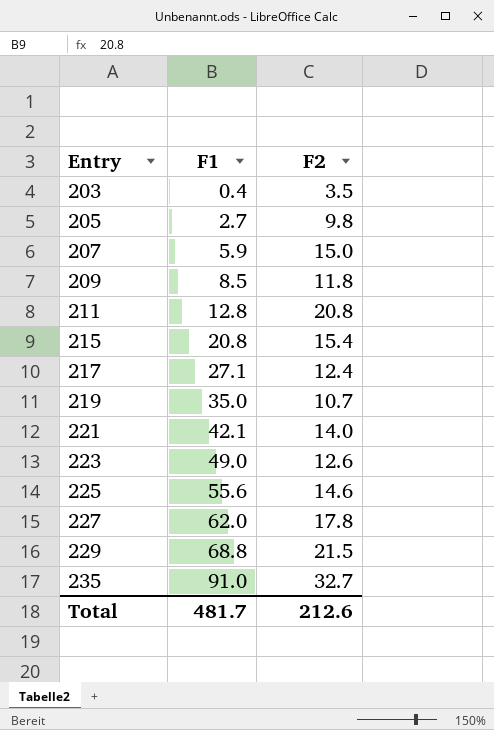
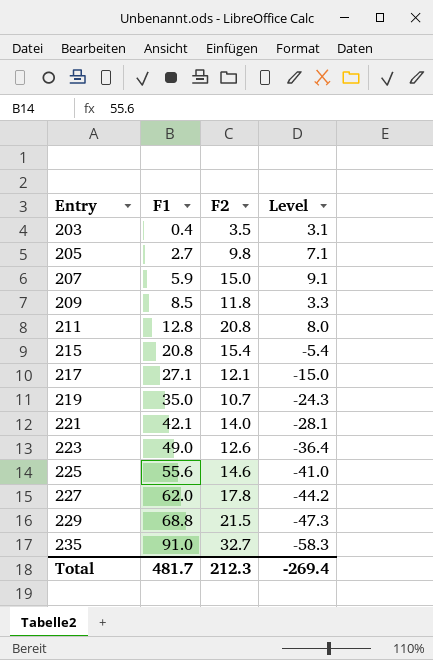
column Level | formula: none -> [F2] - [F1]
217 | F2: 12.4 -> 12.1
Total | F2: 212.6 -> 212.3

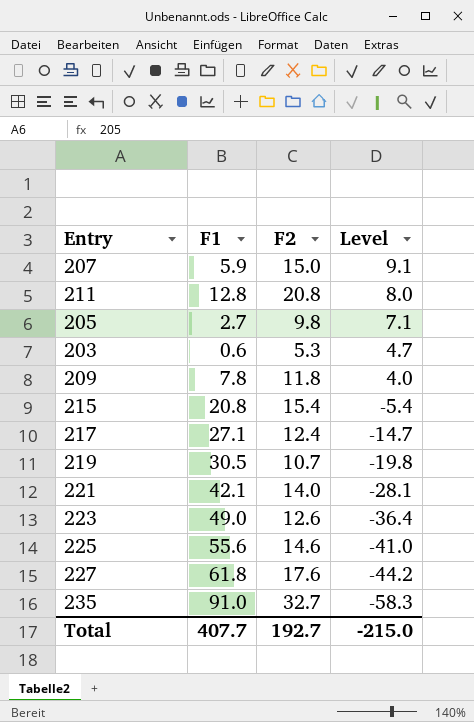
row order: Entry ascending -> Level descending
row 229: 68.8 | 21.5 | -47.3 -> none
203 | F1: 0.4 -> 0.6
203 | F2: 3.5 -> 5.3
203 | Level: 3.1 -> 4.7
209 | F1: 8.5 -> 7.8
209 | Level: 3.3 -> 4.0
217 | F2: 12.1 -> 12.4
217 | Level: -15.0 -> -14.7
219 | F1: 35.0 -> 30.5
219 | Level: -24.3 -> -19.8
227 | F1: 62.0 -> 61.8
227 | F2: 17.8 -> 17.6
Total | F1: 481.7 -> 407.7
Total | F2: 212.3 -> 192.7
Total | Level: -269.4 -> -215.0

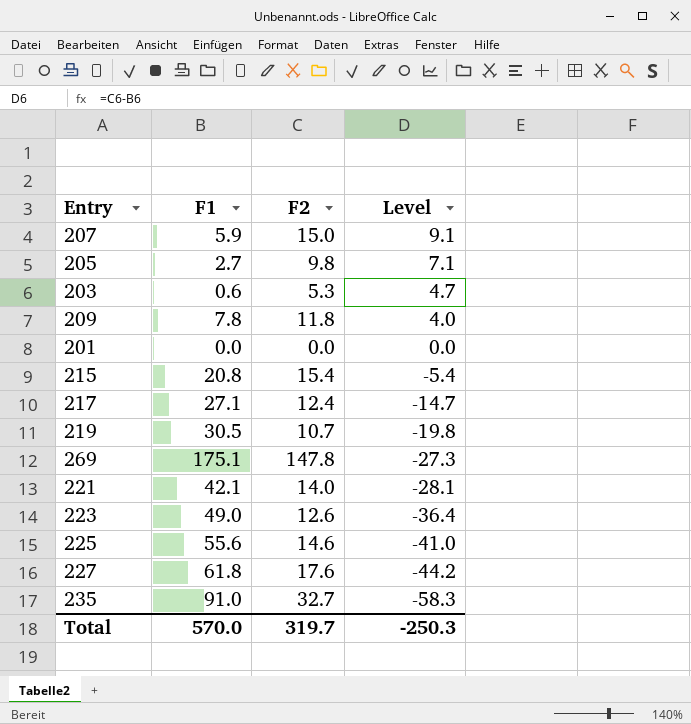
row 211: 12.8 | 20.8 | 8.0 -> none
row 201: none -> 0.0 | 0.0 | 0.0
row 269: none -> 175.1 | 147.8 | -27.3
Total | F1: 407.7 -> 570.0
Total | F2: 192.7 -> 319.7
Total | Level: -215.0 -> -250.3

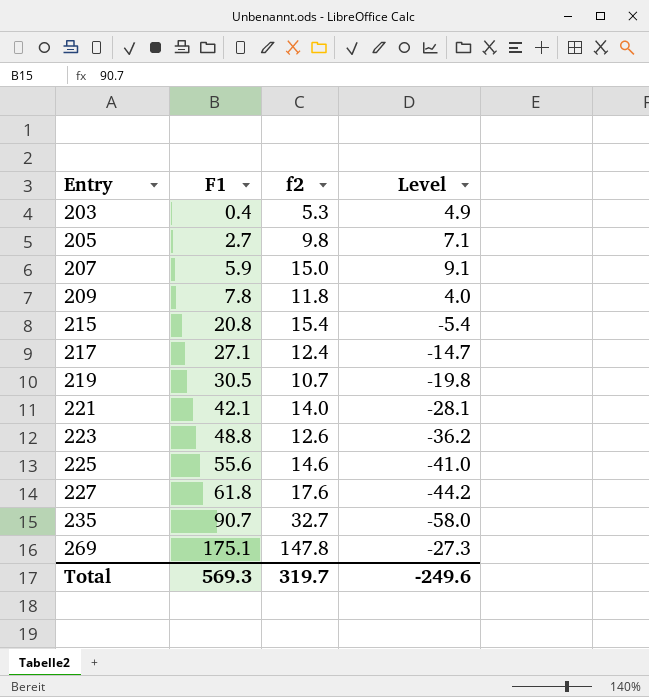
row order: Level descending -> Entry ascending
column name: F2 -> f2
row 201: 0.0 | 0.0 | 0.0 -> none
203 | F1: 0.6 -> 0.4
203 | Level: 4.7 -> 4.9
223 | F1: 49.0 -> 48.8
223 | Level: -36.4 -> -36.2
235 | F1: 91.0 -> 90.7
235 | Level: -58.3 -> -58.0
Total | F1: 570.0 -> 569.3
Total | Level: -250.3 -> -249.6

